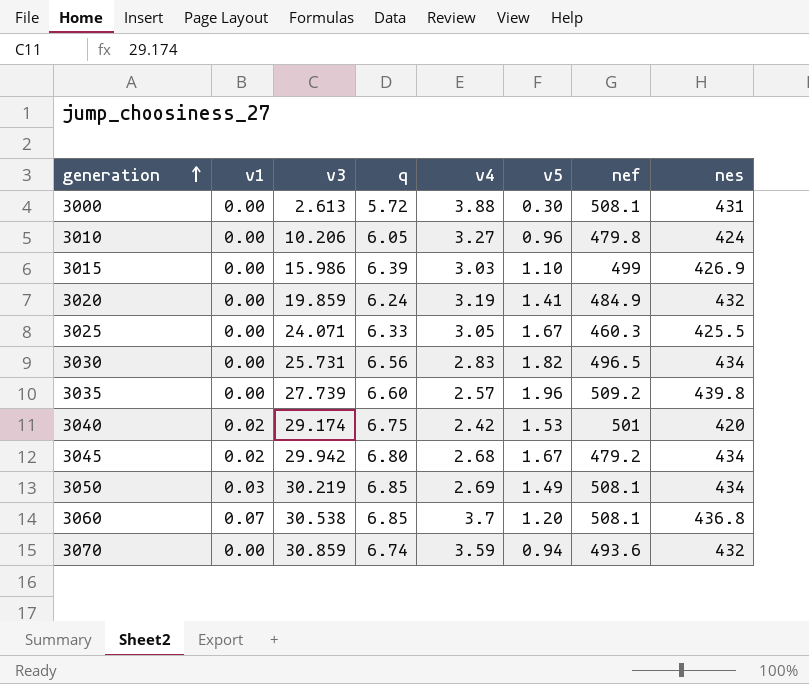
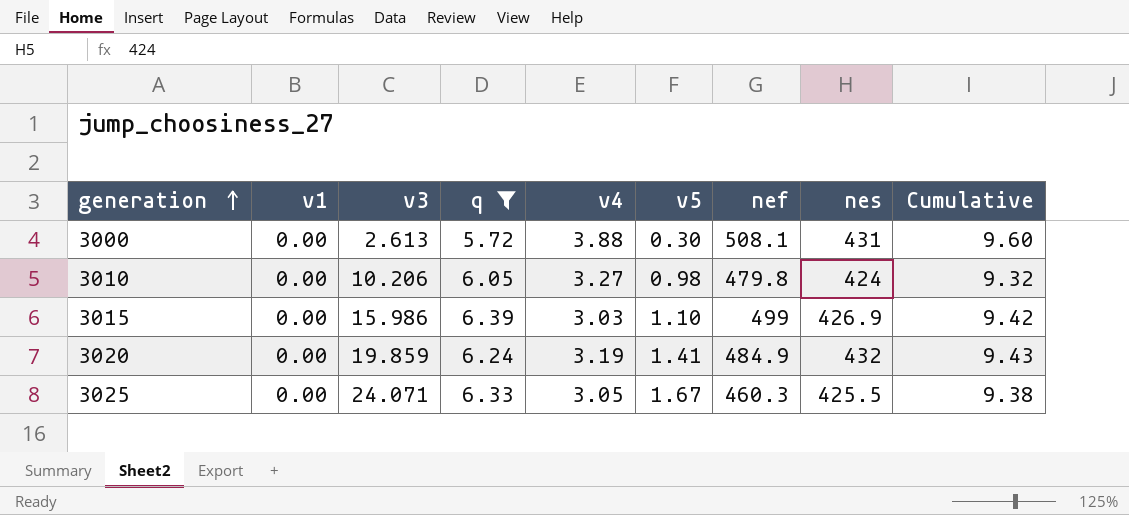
filter: none -> q <= 6.39
column Cumulative | formula: none -> [q] + [v4]
3010 | v5: 0.96 -> 0.98

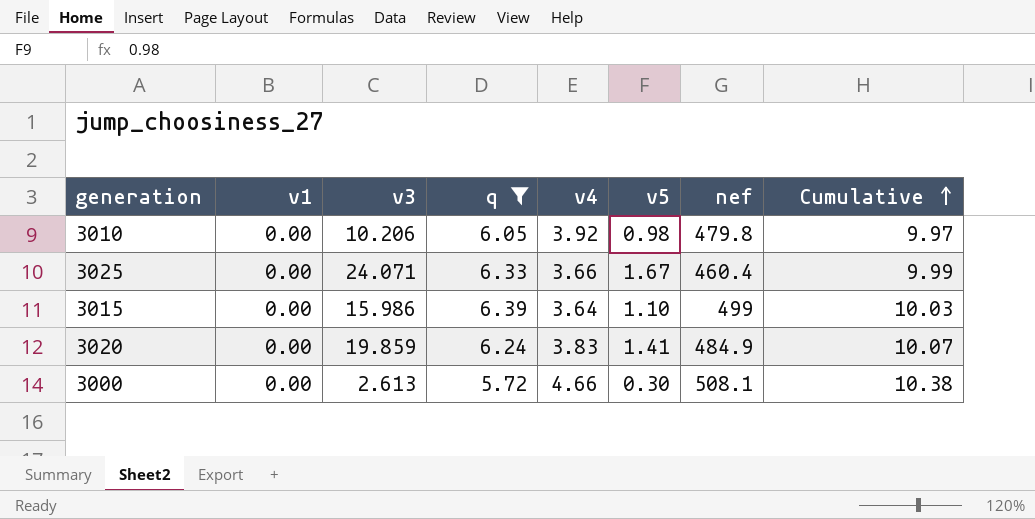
row order: generation ascending -> Cumulative ascending
column nes | position: 8 -> none
3010 | v4: 3.27 -> 3.92
3010 | Cumulative: 9.32 -> 9.97
3025 | v4: 3.05 -> 3.66
3025 | nef: 460.3 -> 460.4
3025 | Cumulative: 9.38 -> 9.99
3015 | v4: 3.03 -> 3.64
3015 | Cumulative: 9.42 -> 10.03
3020 | v4: 3.19 -> 3.83
3020 | Cumulative: 9.43 -> 10.07
3000 | v4: 3.88 -> 4.66
3000 | Cumulative: 9.60 -> 10.38

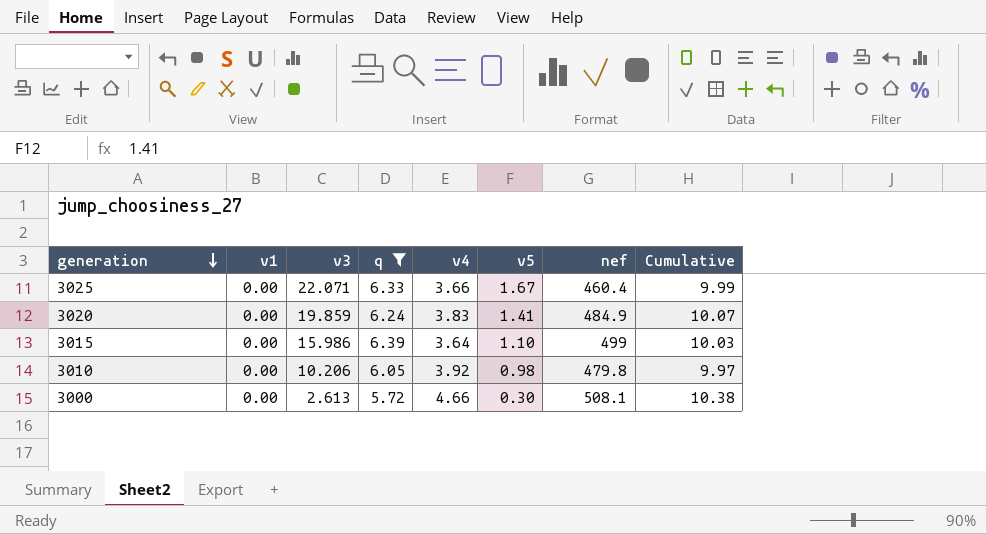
row order: Cumulative ascending -> generation descending
3025 | v3: 24.071 -> 22.071

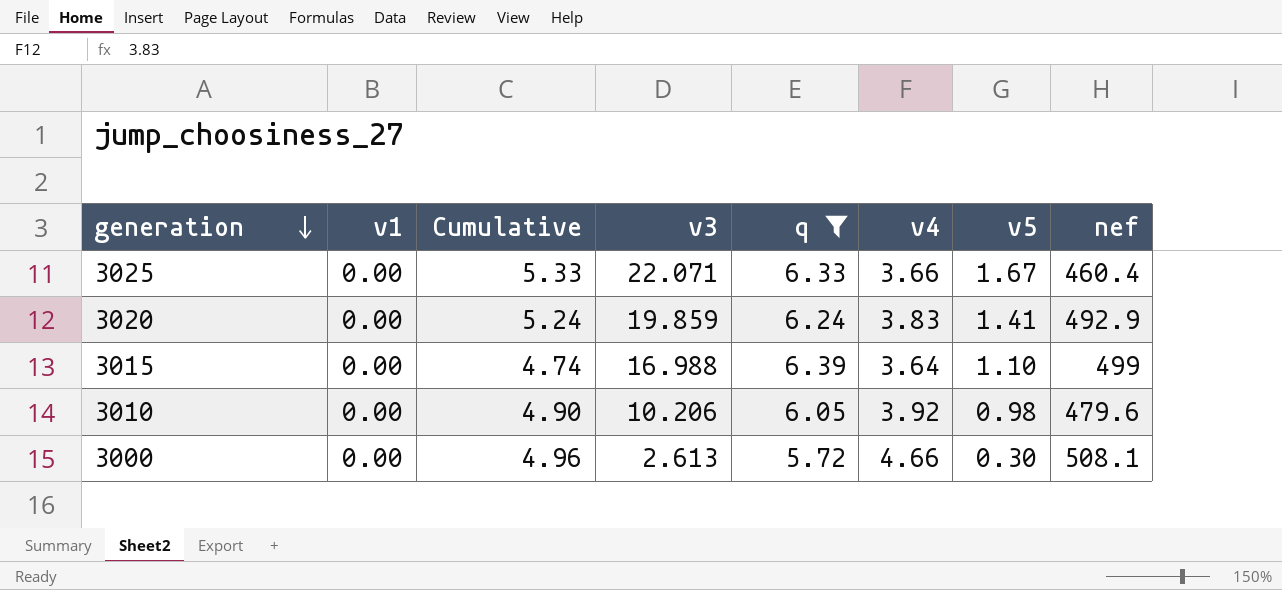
column Cumulative | formula: [q] + [v4] -> [v4] + [v5]
column Cumulative | position: 8 -> 3
3020 | nef: 484.9 -> 492.9
3015 | v3: 15.986 -> 16.988
3010 | nef: 479.8 -> 479.6

